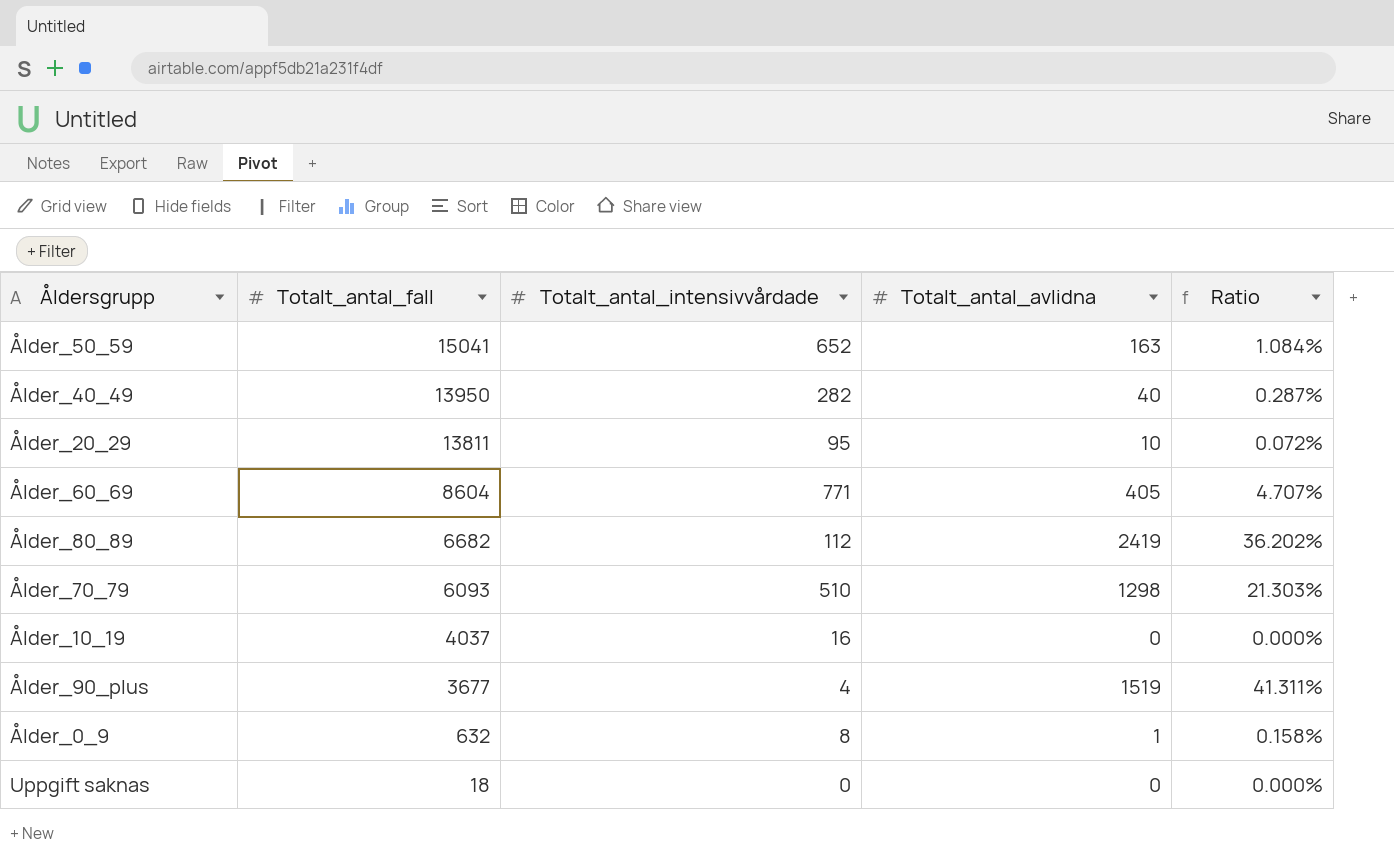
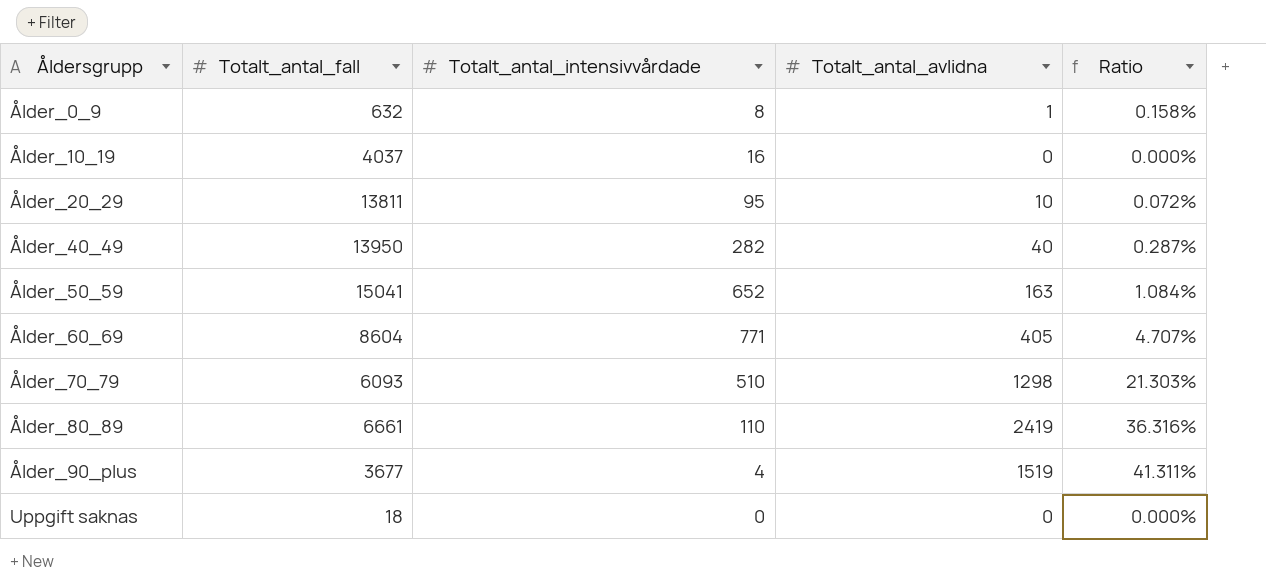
row order: Totalt_antal_fall descending -> Åldersgrupp ascending
Ålder_80_89 | Totalt_antal_fall: 6682 -> 6661
Ålder_80_89 | Totalt_antal_intensivvårdade: 112 -> 110
Ålder_80_89 | Ratio: 36.202% -> 36.316%

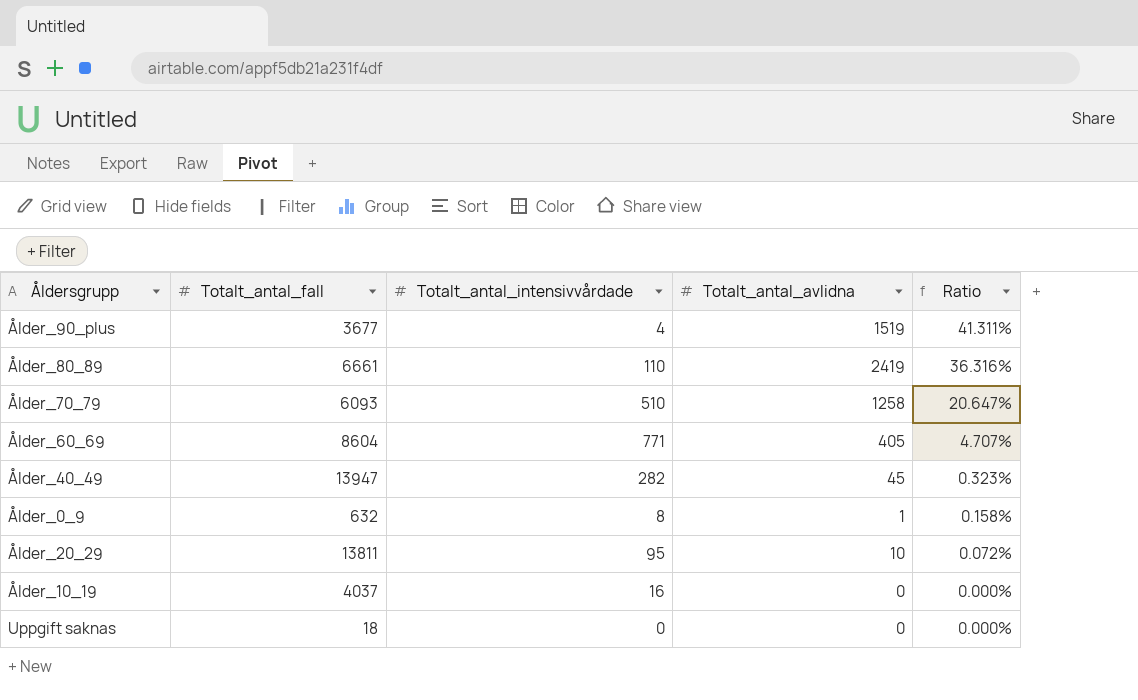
row order: Åldersgrupp ascending -> Ratio descending
row Ålder_50_59: 15041 | 652 | 163 | 1.084% -> none
Ålder_70_79 | Totalt_antal_avlidna: 1298 -> 1258
Ålder_70_79 | Ratio: 21.303% -> 20.647%
Ålder_40_49 | Totalt_antal_fall: 13950 -> 13947
Ålder_40_49 | Totalt_antal_avlidna: 40 -> 45
Ålder_40_49 | Ratio: 0.287% -> 0.323%

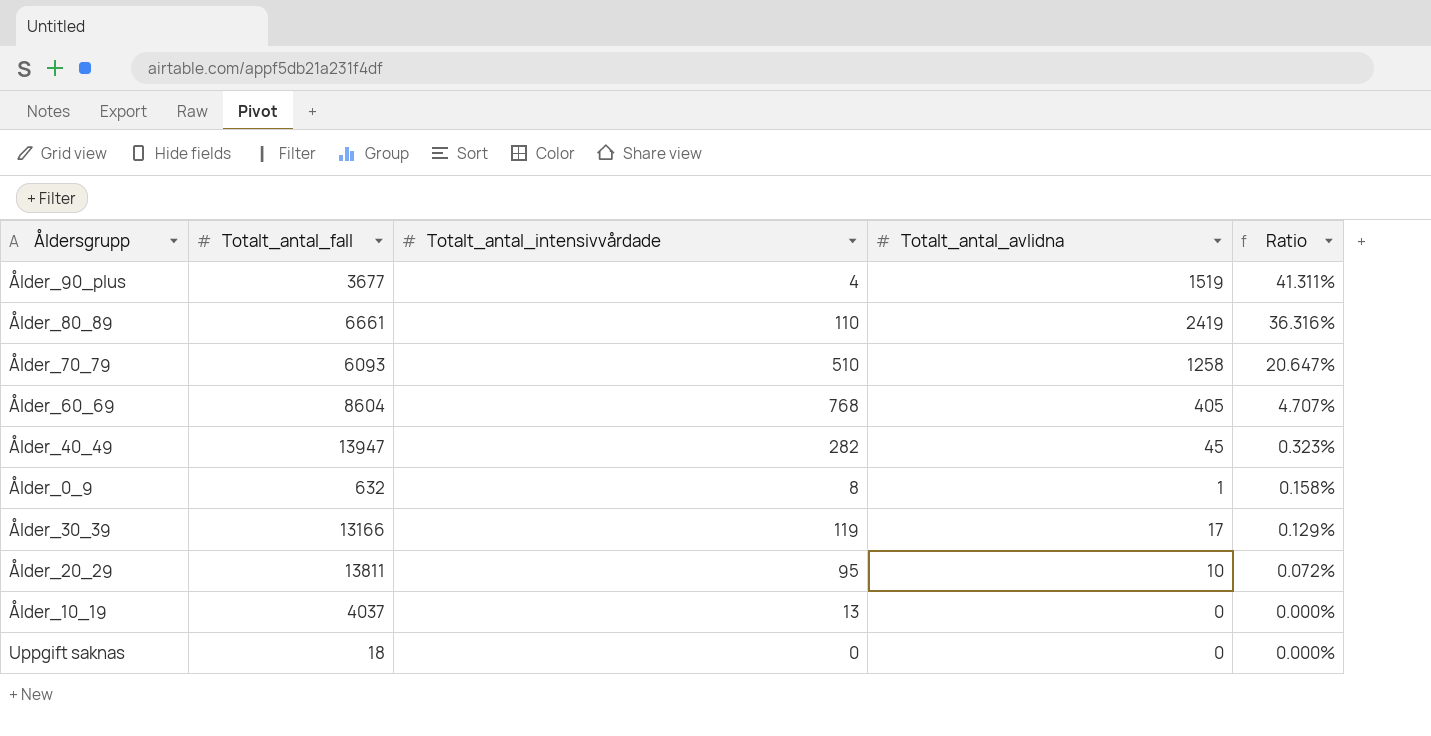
Ålder_60_69 | Totalt_antal_intensivvårdade: 771 -> 768
row Ålder_30_39: none -> 13166 | 119 | 17 | 0.129%
Ålder_10_19 | Totalt_antal_intensivvårdade: 16 -> 13

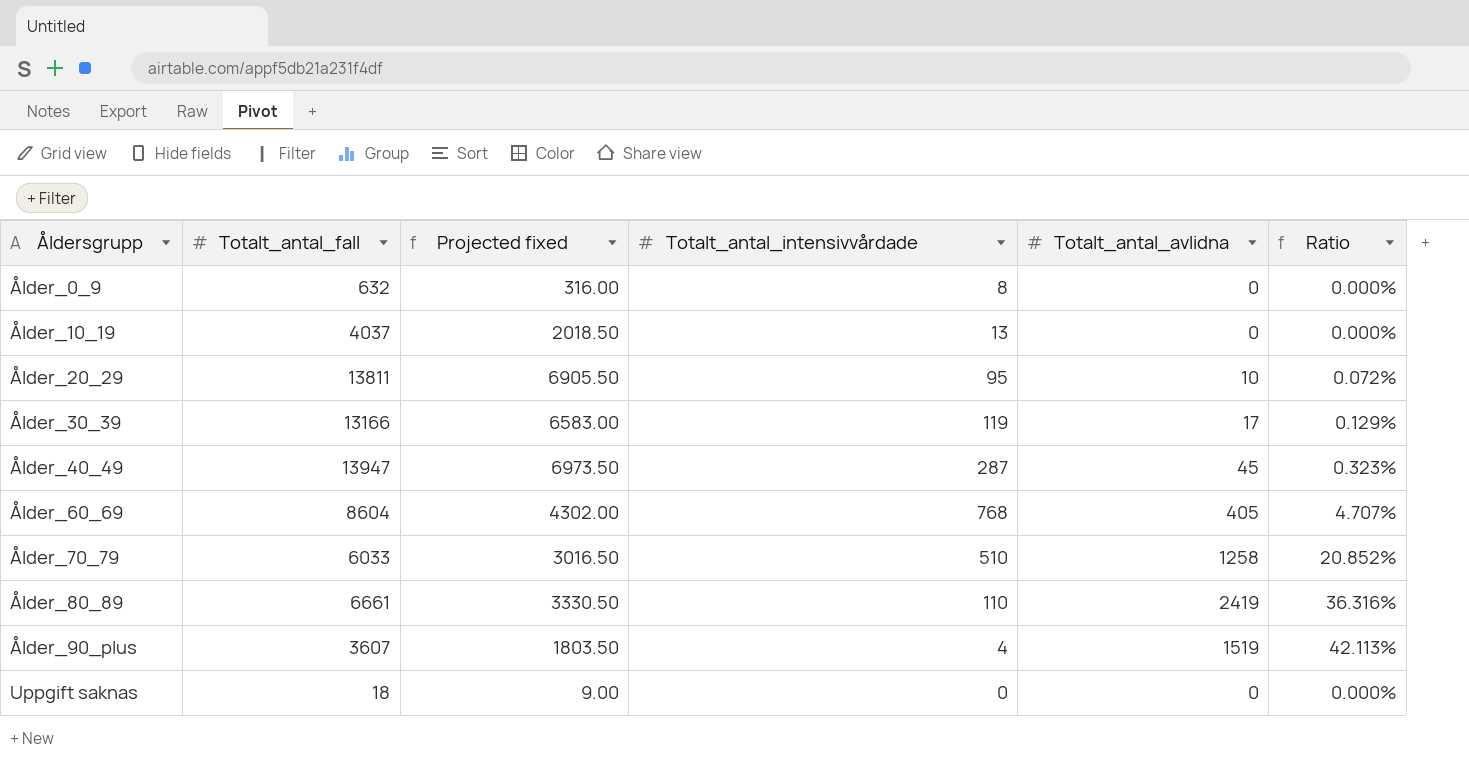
row order: Ratio descending -> Åldersgrupp ascending
column Projected fixed | formula: none -> [Totalt_antal_fall] * 0.5
Ålder_0_9 | Totalt_antal_avlidna: 1 -> 0
Ålder_0_9 | Ratio: 0.158% -> 0.000%
Ålder_40_49 | Totalt_antal_intensivvårdade: 282 -> 287
Ålder_70_79 | Totalt_antal_fall: 6093 -> 6033
Ålder_70_79 | Ratio: 20.647% -> 20.852%
Ålder_90_plus | Totalt_antal_fall: 3677 -> 3607
Ålder_90_plus | Ratio: 41.311% -> 42.113%

